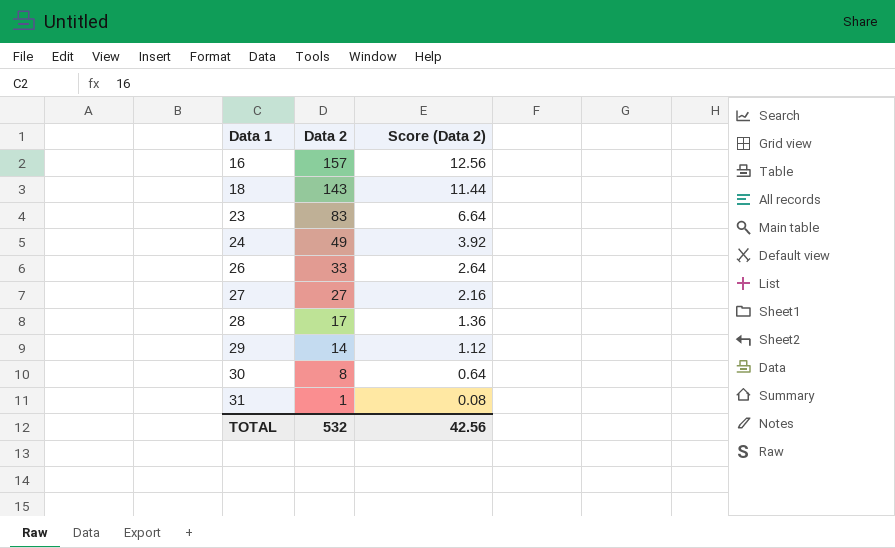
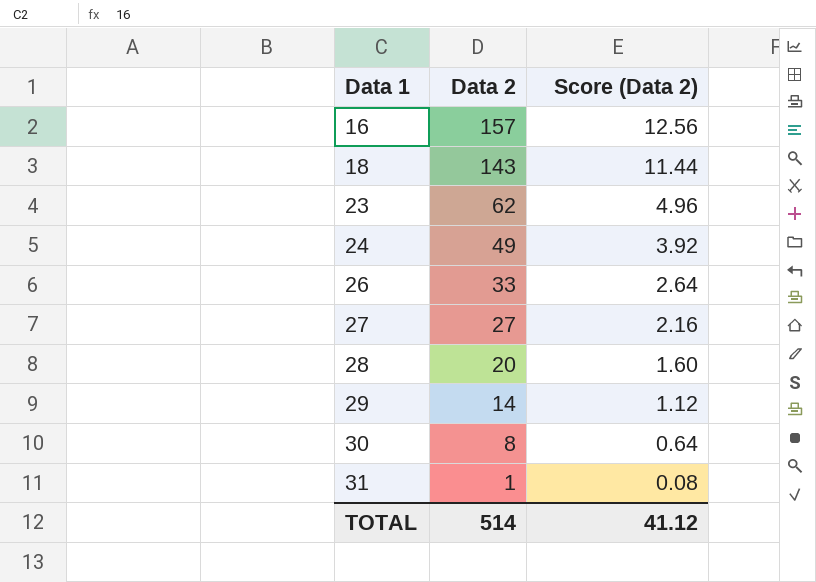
23 | Data 2: 83 -> 62
23 | Score (Data 2): 6.64 -> 4.96
28 | Data 2: 17 -> 20
28 | Score (Data 2): 1.36 -> 1.60
TOTAL | Data 2: 532 -> 514
TOTAL | Score (Data 2): 42.56 -> 41.12

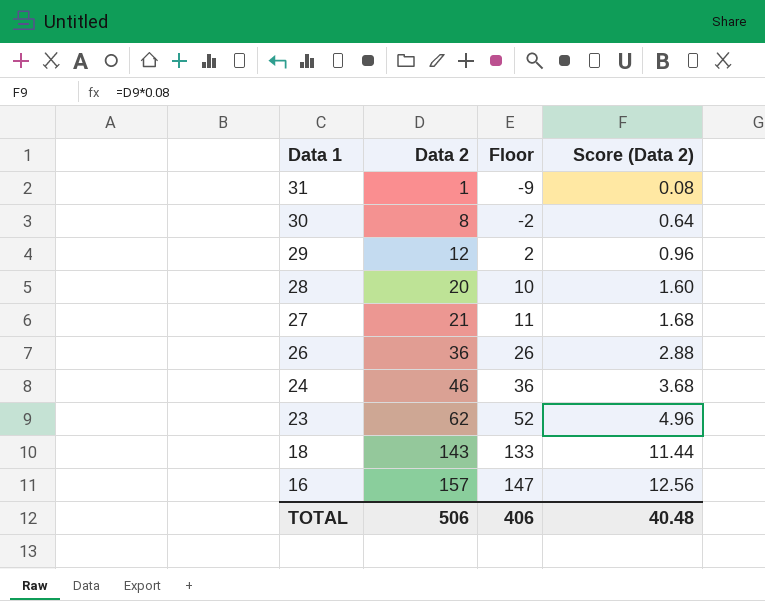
row order: Data 1 ascending -> Data 1 descending
column Floor | formula: none -> [Data 2] - 10
29 | Data 2: 14 -> 12
29 | Score (Data 2): 1.12 -> 0.96
27 | Data 2: 27 -> 21
27 | Score (Data 2): 2.16 -> 1.68
26 | Data 2: 33 -> 36
26 | Score (Data 2): 2.64 -> 2.88
24 | Data 2: 49 -> 46
24 | Score (Data 2): 3.92 -> 3.68
TOTAL | Data 2: 514 -> 506
TOTAL | Score (Data 2): 41.12 -> 40.48

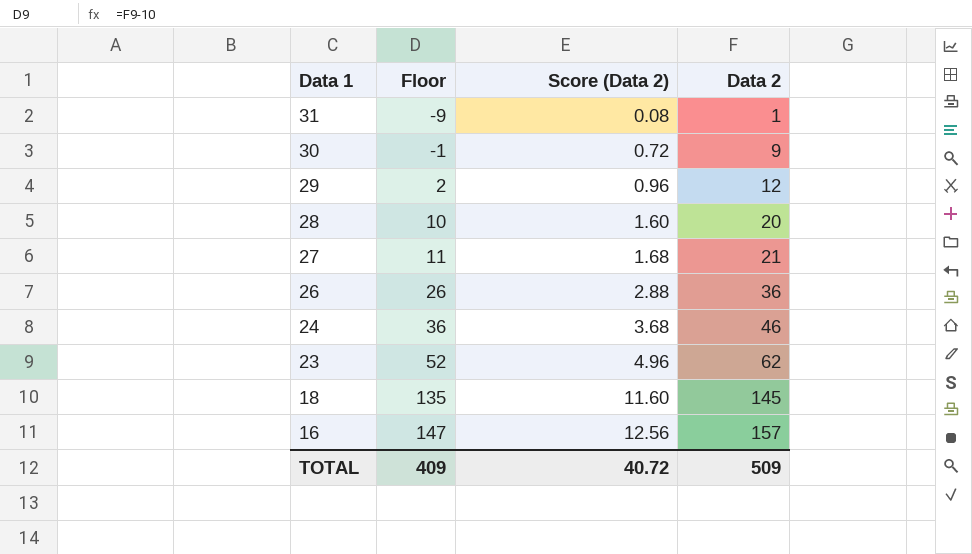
column Data 2 | position: 2 -> 4
30 | Floor: -2 -> -1
30 | Score (Data 2): 0.64 -> 0.72
30 | Data 2: 8 -> 9
18 | Floor: 133 -> 135
18 | Score (Data 2): 11.44 -> 11.60
18 | Data 2: 143 -> 145
TOTAL | Floor: 406 -> 409
TOTAL | Score (Data 2): 40.48 -> 40.72
TOTAL | Data 2: 506 -> 509

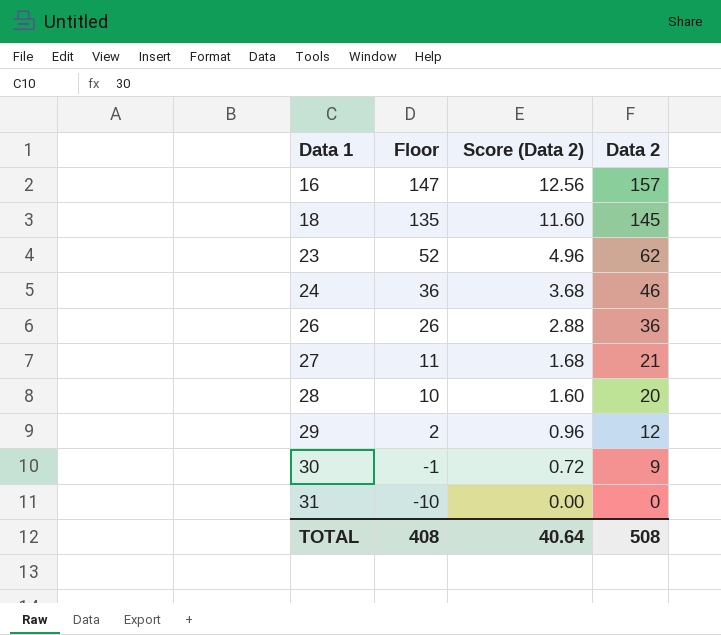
row order: Data 1 descending -> Data 1 ascending
31 | Floor: -9 -> -10
31 | Score (Data 2): 0.08 -> 0.00
31 | Data 2: 1 -> 0
TOTAL | Floor: 409 -> 408
TOTAL | Score (Data 2): 40.72 -> 40.64
TOTAL | Data 2: 509 -> 508

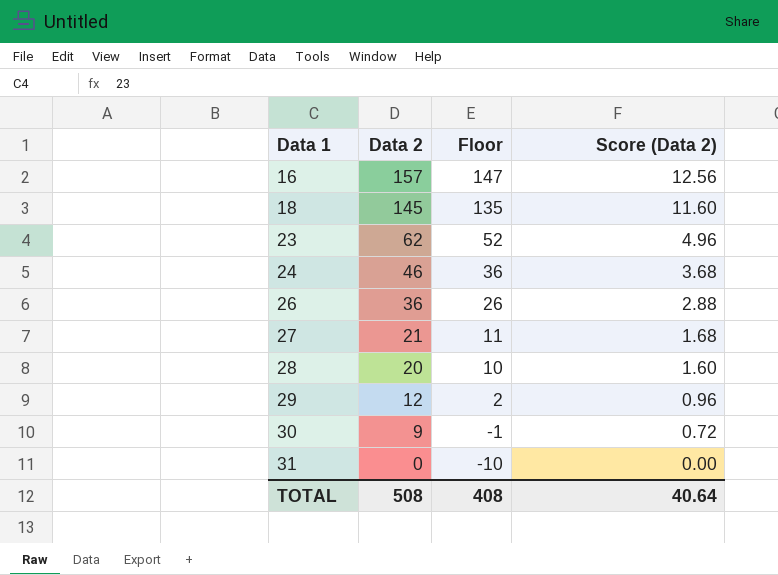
column Data 2 | position: 4 -> 2

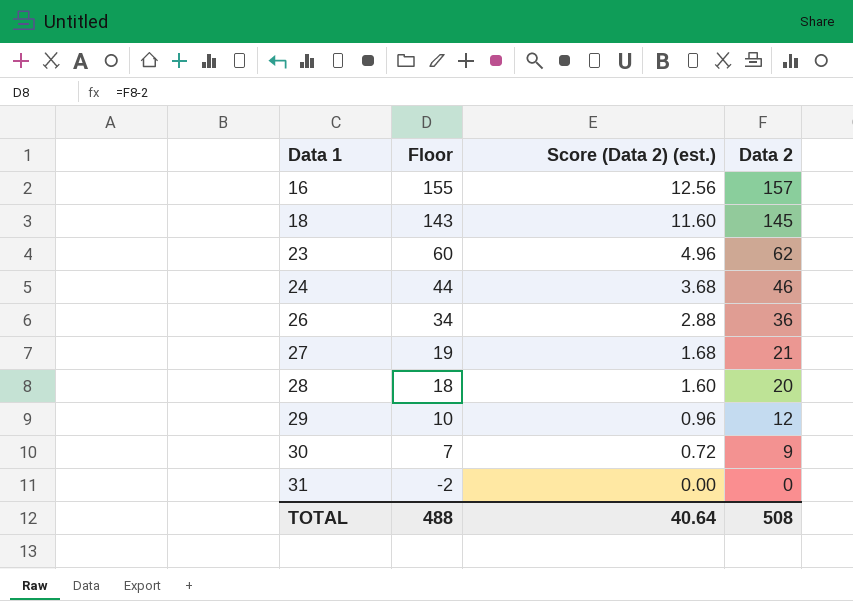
column Floor | formula: [Data 2] - 10 -> [Data 2] - 2
column name: Score (Data 2) -> Score (Data 2) (est.)
column Data 2 | position: 2 -> 4
TOTAL | Floor: 408 -> 488

